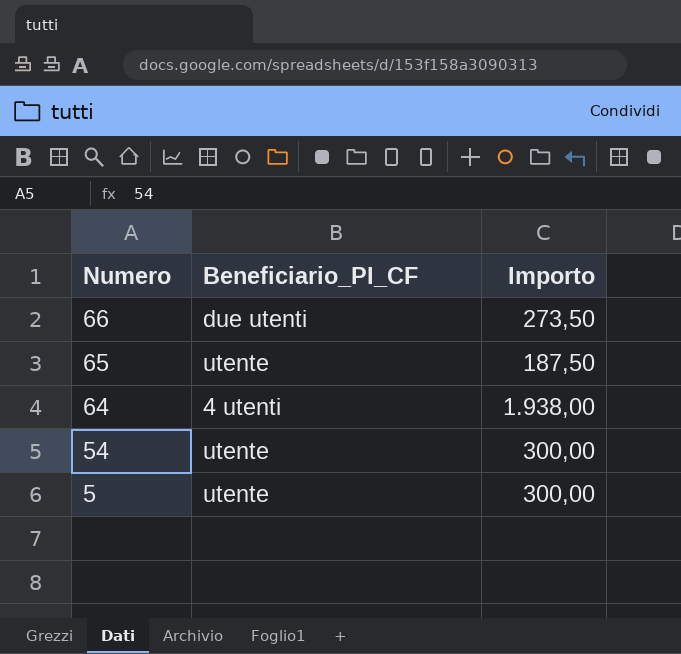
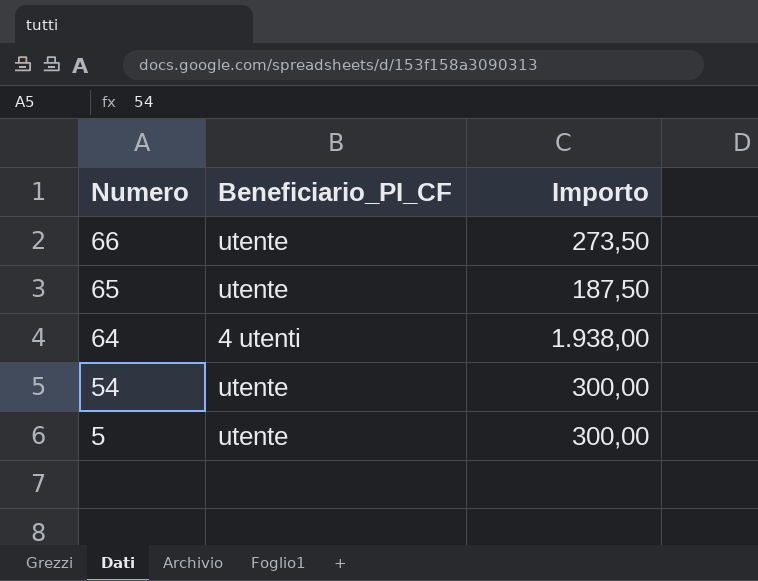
66 | Beneficiario_PI_CF: due utenti -> utente

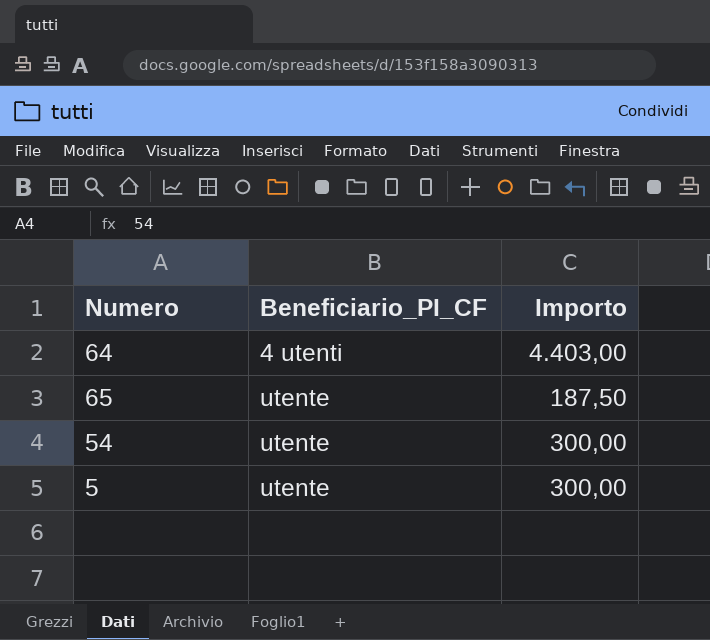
row order: Numero descending -> Beneficiario_PI_CF ascending
row 66: utente | 273,50 -> none
64 | Importo: 1.938,00 -> 4.403,00

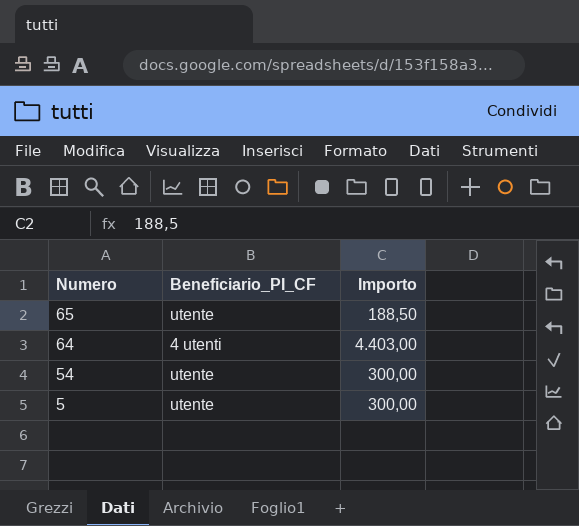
row order: Beneficiario_PI_CF ascending -> Numero descending
65 | Importo: 187,50 -> 188,50

